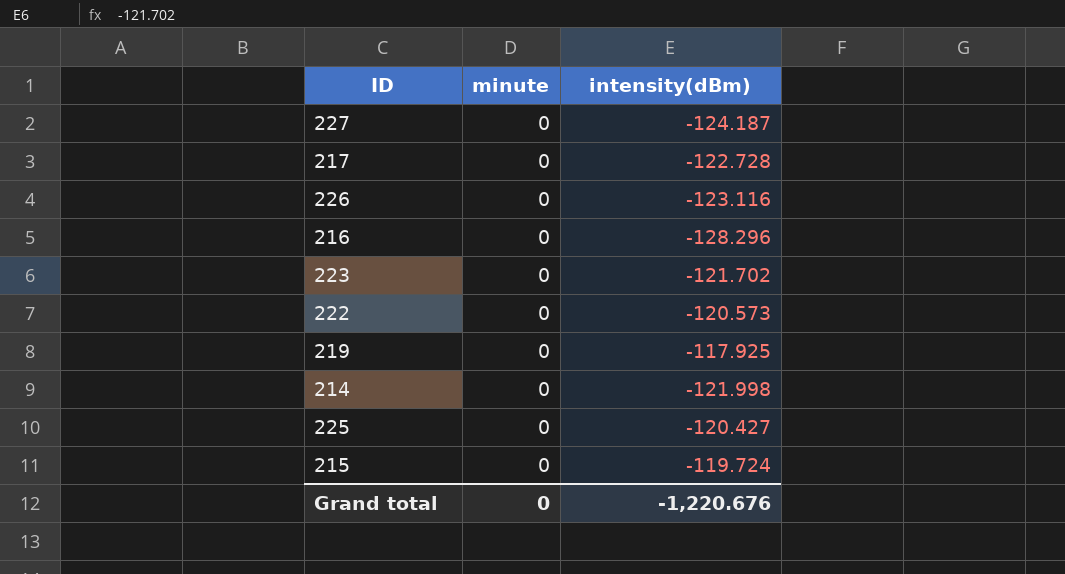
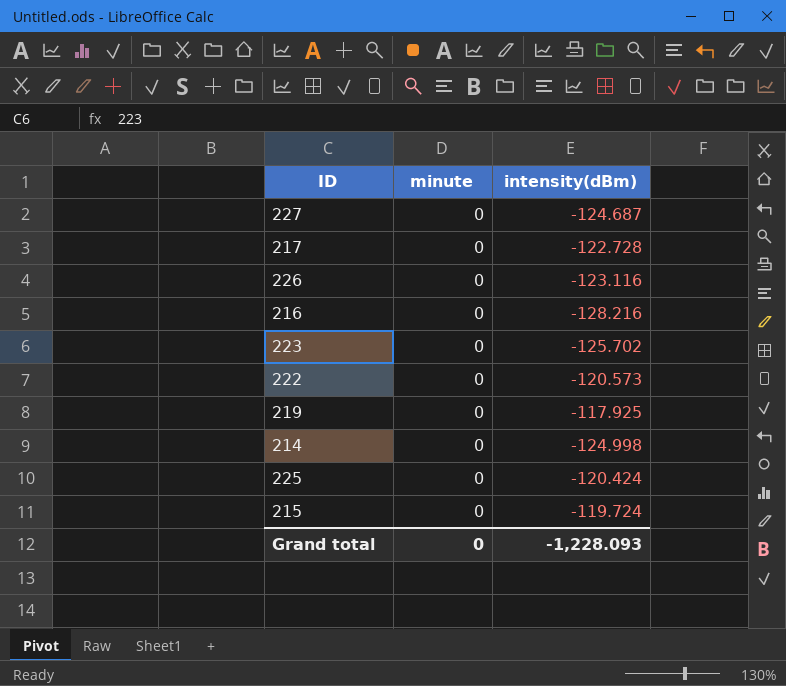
227 | intensity(dBm): -124.187 -> -124.687
216 | intensity(dBm): -128.296 -> -128.216
223 | intensity(dBm): -121.702 -> -125.702
214 | intensity(dBm): -121.998 -> -124.998
225 | intensity(dBm): -120.427 -> -120.424
Grand total | intensity(dBm): -1,220.676 -> -1,228.093

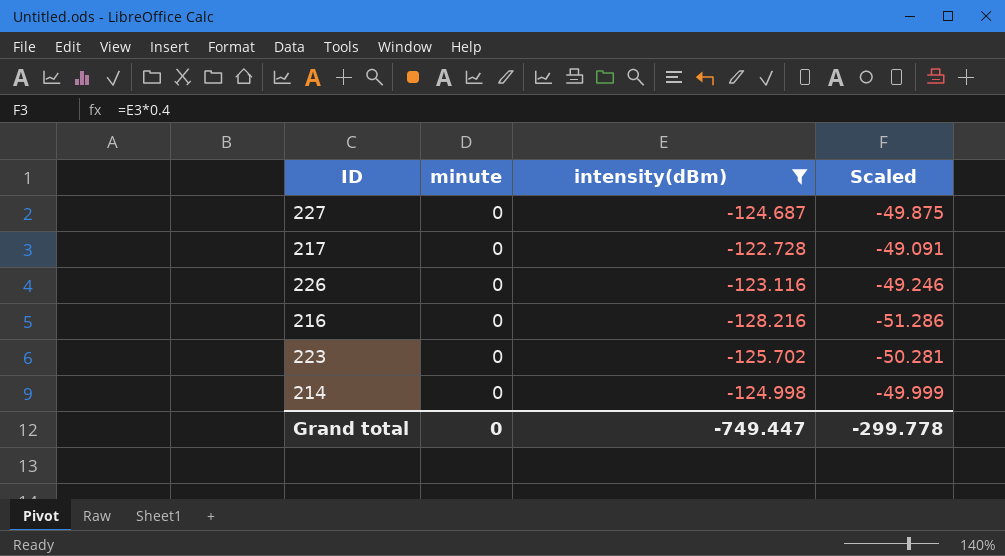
filter: none -> intensity(dBm) <= -122.728
column Scaled | formula: none -> [intensity(dBm)] * 0.4
Grand total | intensity(dBm): -1,228.093 -> -749.447

